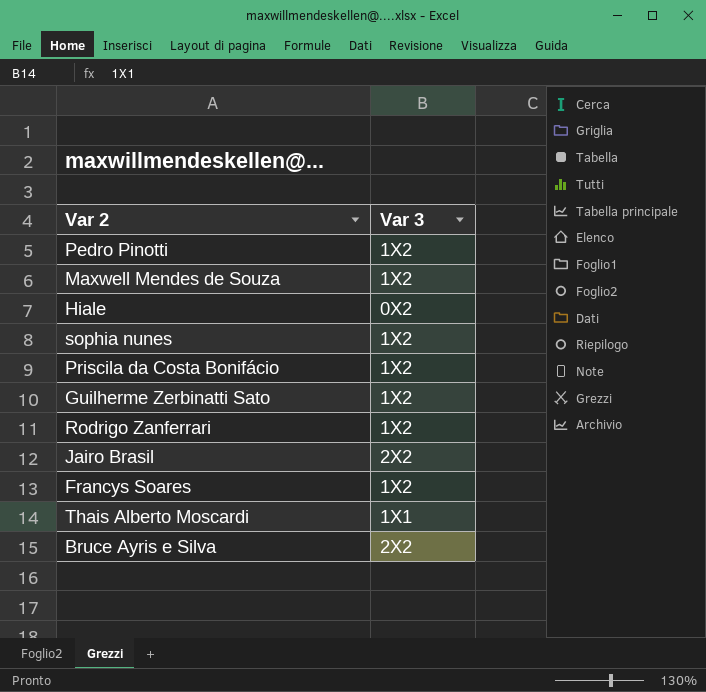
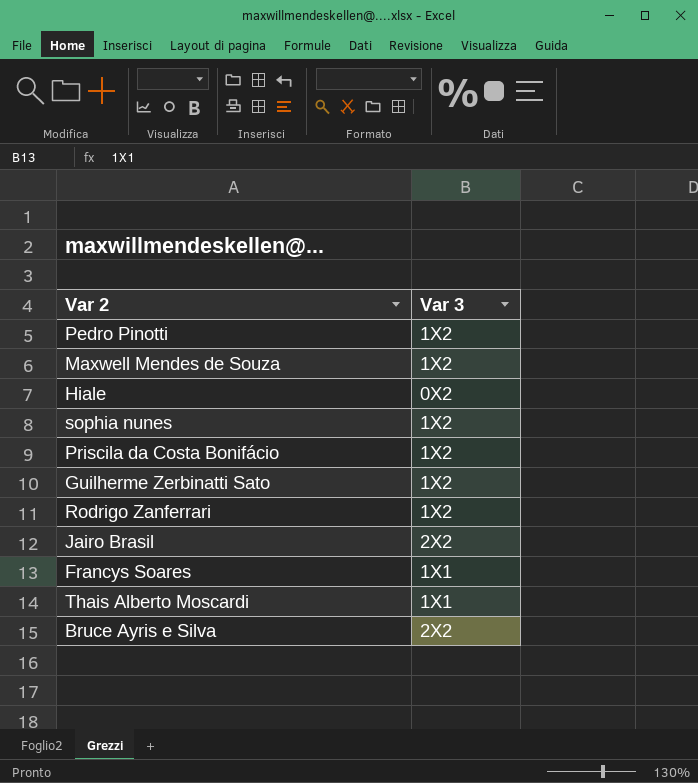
Francys Soares | Var 3: 1X2 -> 1X1

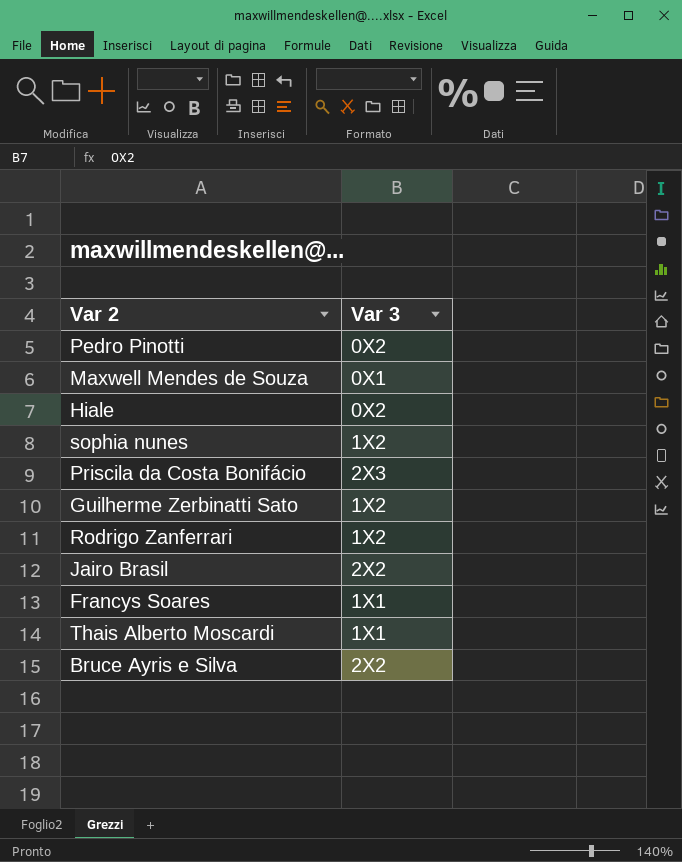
Pedro Pinotti | Var 3: 1X2 -> 0X2
Maxwell Mendes de Souza | Var 3: 1X2 -> 0X1
Priscila da Costa Bonifácio | Var 3: 1X2 -> 2X3

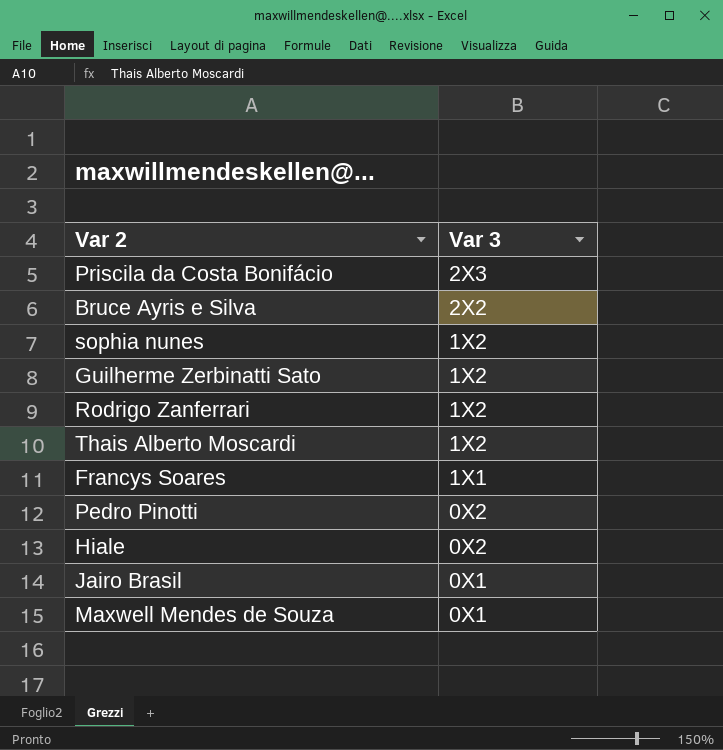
row order: none -> Var 3 descending
Thais Alberto Moscardi | Var 3: 1X1 -> 1X2
Jairo Brasil | Var 3: 2X2 -> 0X1

